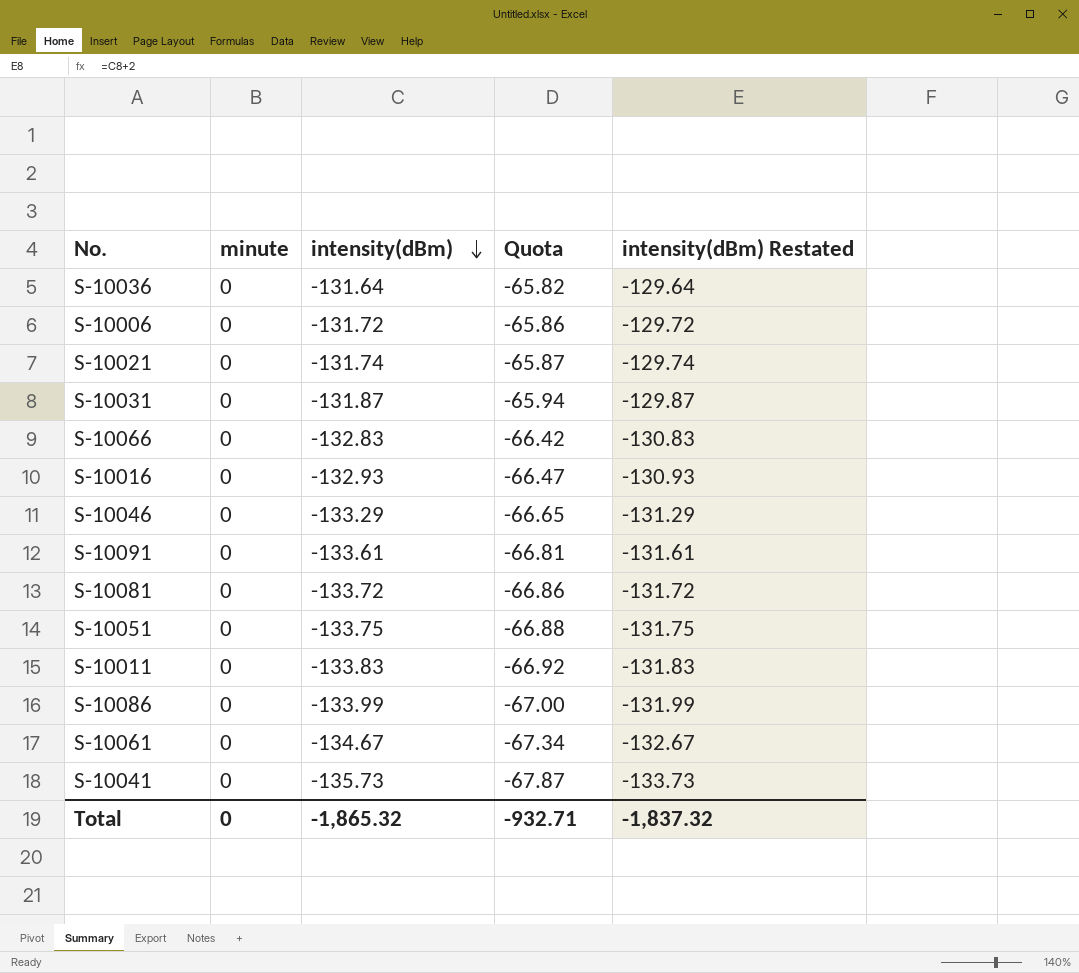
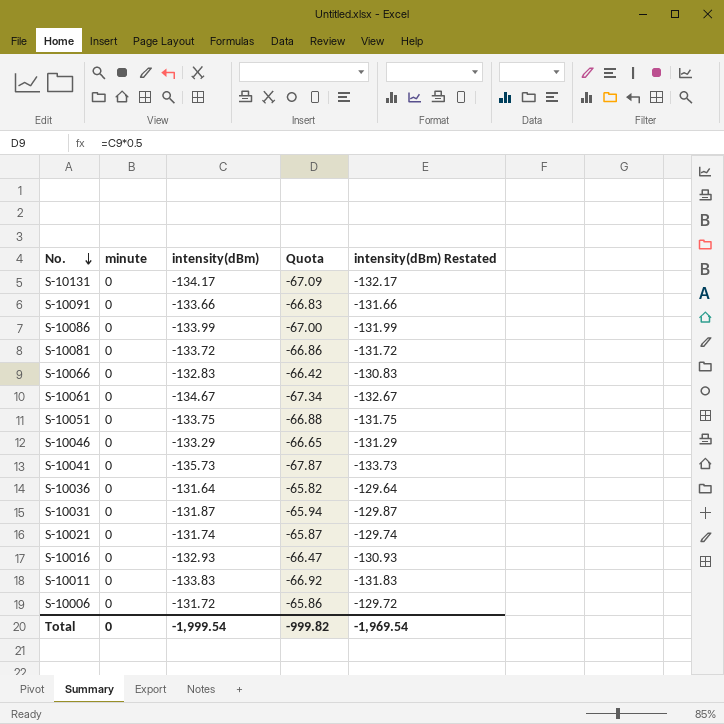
row order: intensity(dBm) descending -> No. descending
row S-10131: none -> 0 | -134.17 | -67.09 | -132.17
S-10091 | intensity(dBm): -133.61 -> -133.66
S-10091 | Quota: -66.81 -> -66.83
S-10091 | intensity(dBm) Restated: -131.61 -> -131.66
Total | intensity(dBm): -1,865.32 -> -1,999.54
Total | Quota: -932.71 -> -999.82
Total | intensity(dBm) Restated: -1,837.32 -> -1,969.54

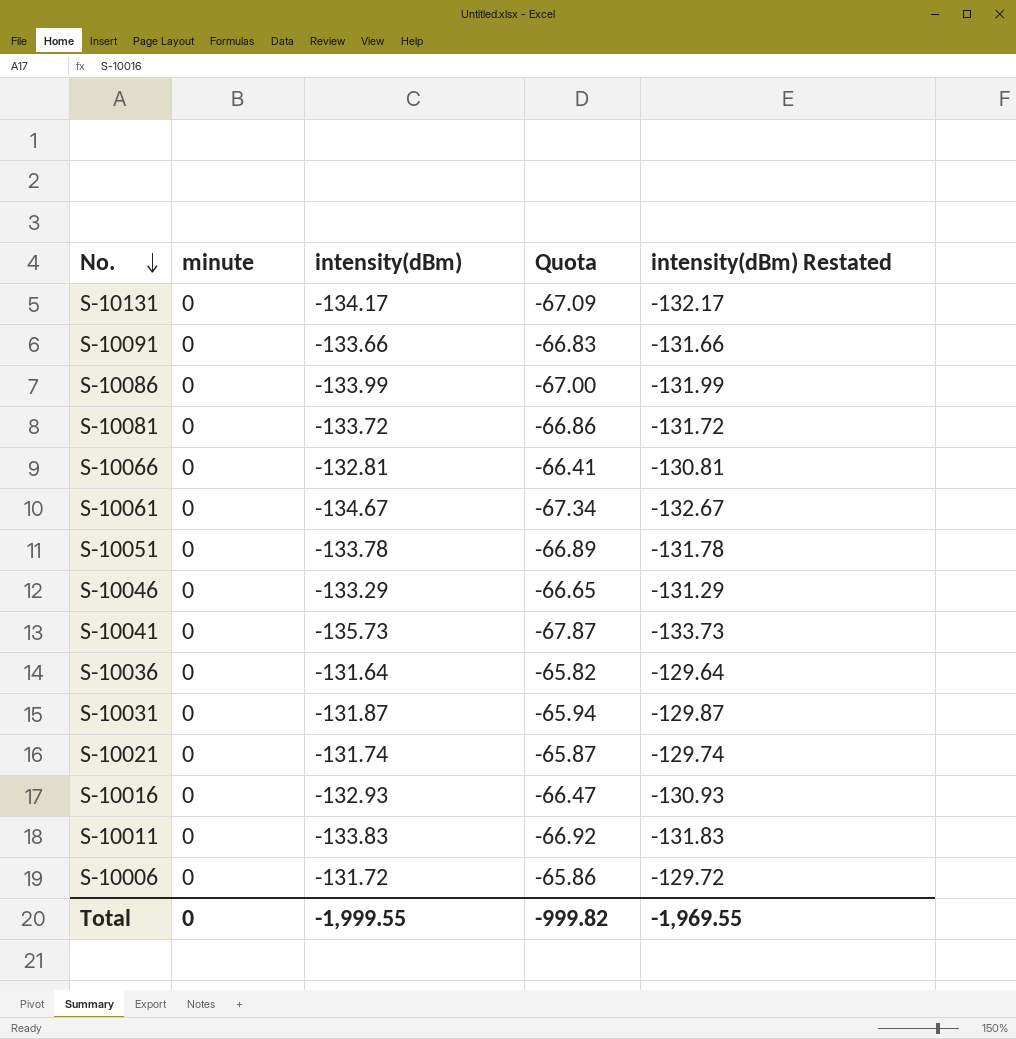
S-10066 | intensity(dBm): -132.83 -> -132.81
S-10066 | Quota: -66.42 -> -66.41
S-10066 | intensity(dBm) Restated: -130.83 -> -130.81
S-10051 | intensity(dBm): -133.75 -> -133.78
S-10051 | Quota: -66.88 -> -66.89
S-10051 | intensity(dBm) Restated: -131.75 -> -131.78
Total | intensity(dBm): -1,999.54 -> -1,999.55
Total | intensity(dBm) Restated: -1,969.54 -> -1,969.55

